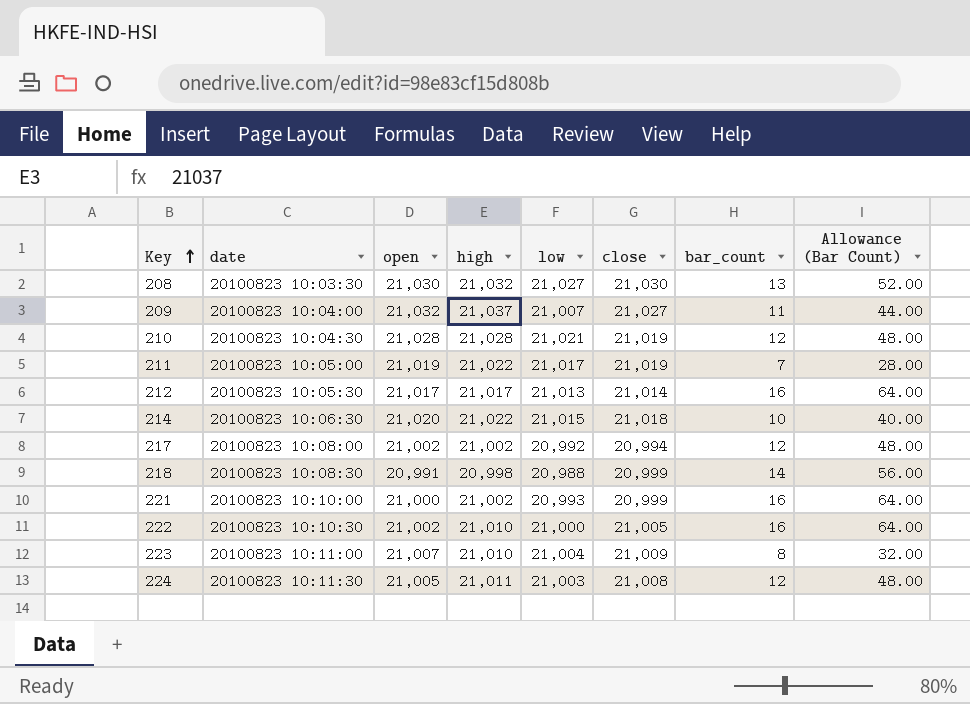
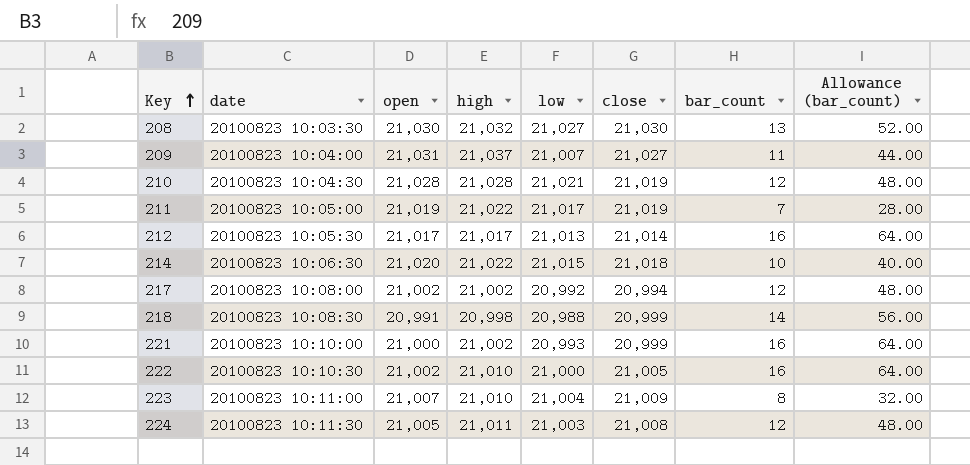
column name: Allowance (Bar Count) -> Allowance (bar_count)
209 | open: 21,032 -> 21,031

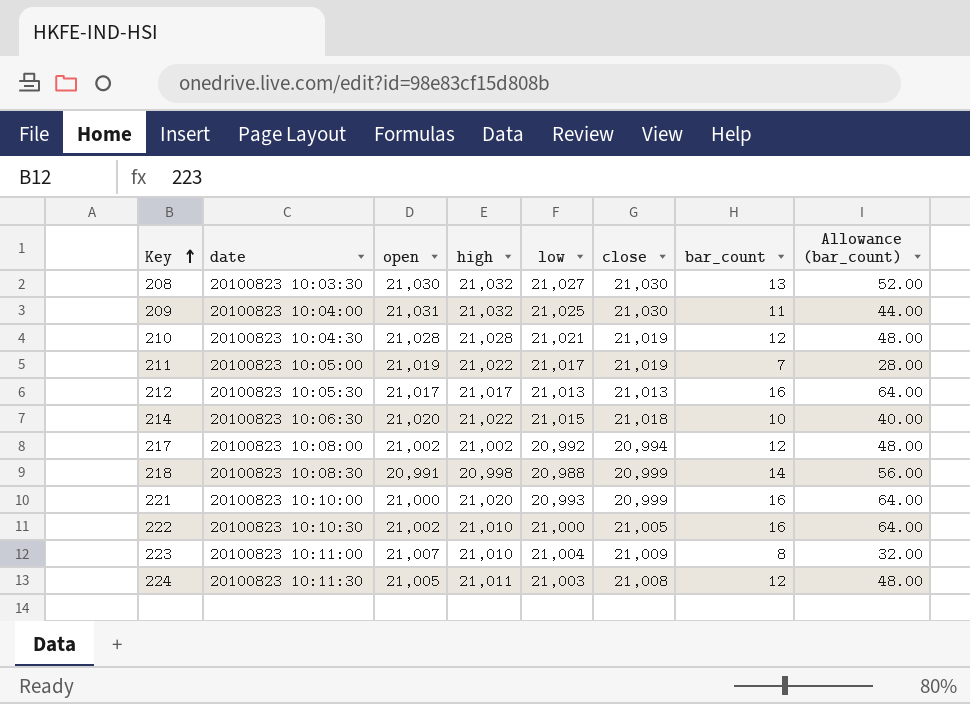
209 | high: 21,037 -> 21,032
209 | low: 21,007 -> 21,025
209 | close: 21,027 -> 21,030
212 | close: 21,014 -> 21,013
221 | high: 21,002 -> 21,020

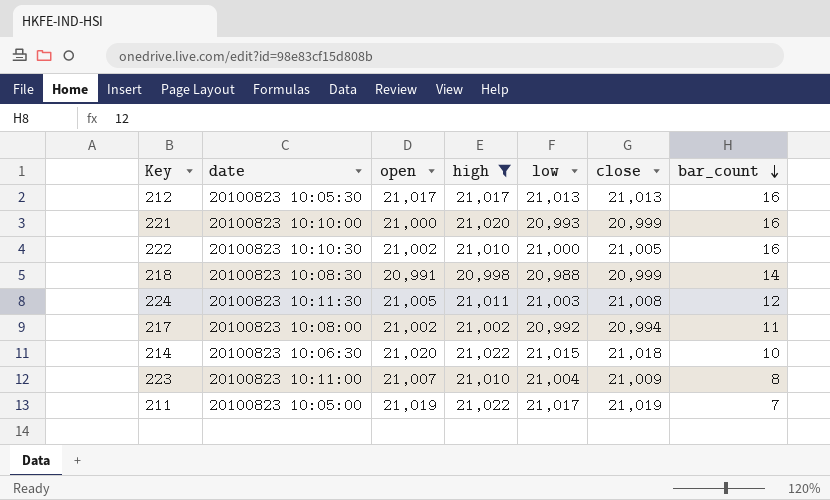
filter: none -> high <= 21,022
row order: Key ascending -> bar_count descending
column Allowance (bar_count) | formula: [bar_count] * 4 -> none
217 | bar_count: 12 -> 11

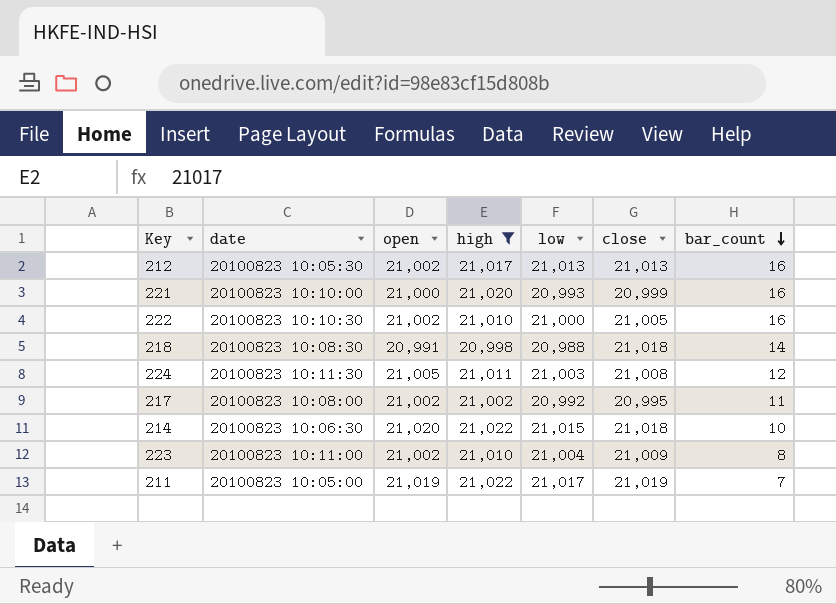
212 | open: 21,017 -> 21,002
218 | close: 20,999 -> 21,018
217 | close: 20,994 -> 20,995
223 | open: 21,007 -> 21,002

